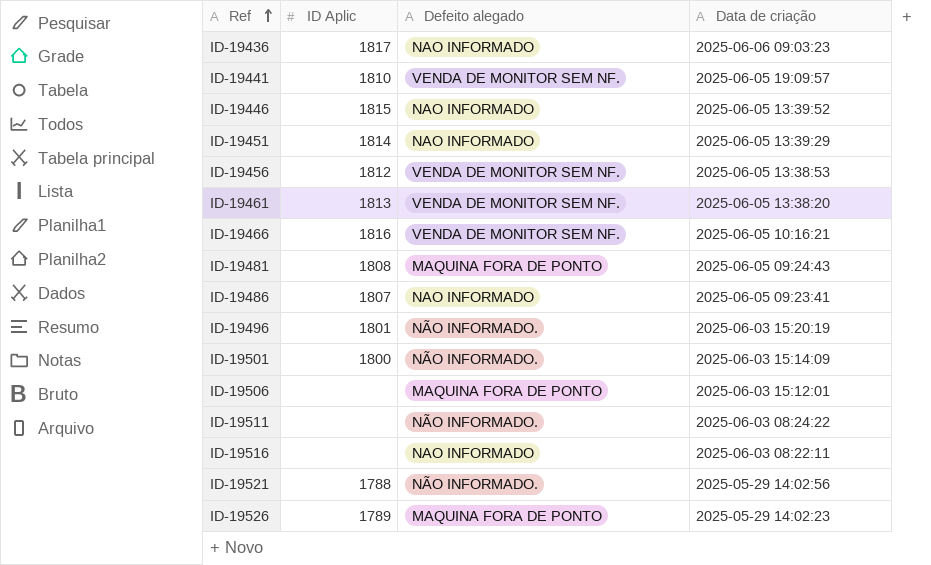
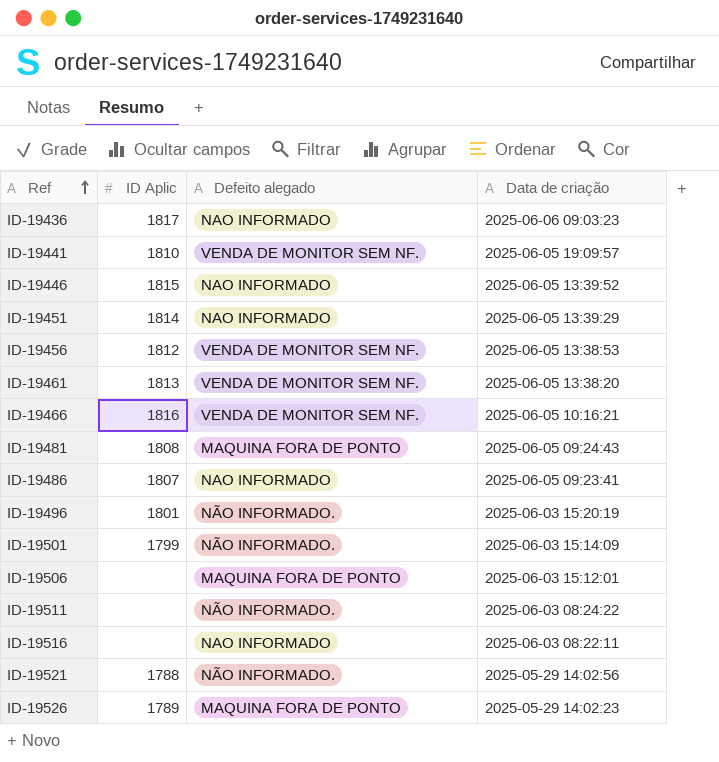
ID-19501 | ID Aplic: 1800 -> 1799

